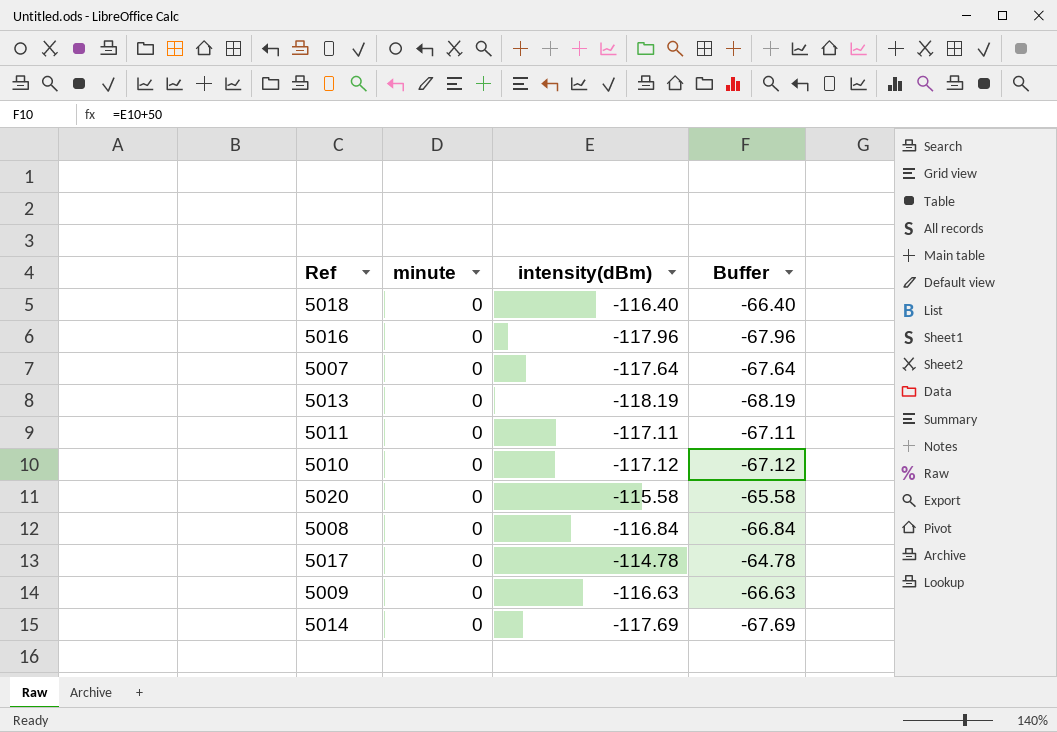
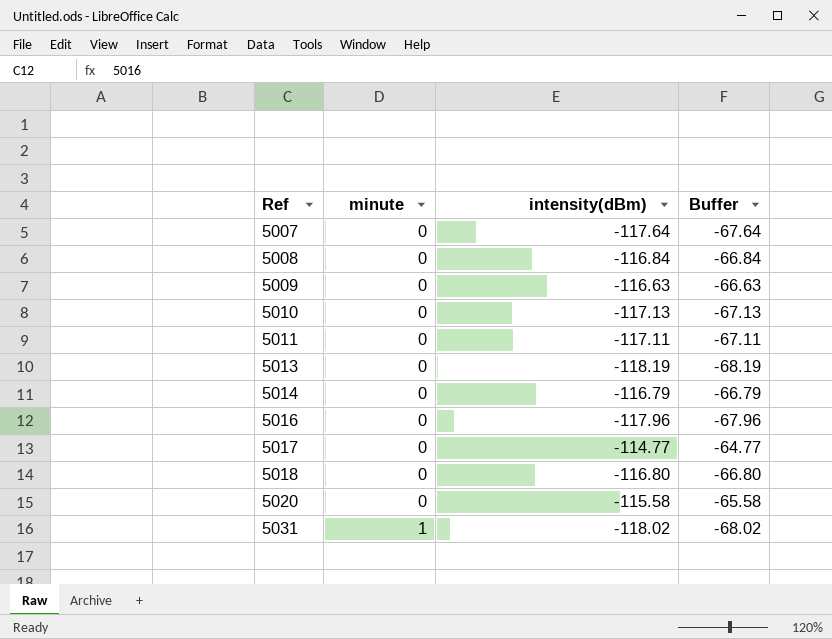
row order: none -> Ref ascending
5010 | intensity(dBm): -117.12 -> -117.13
5010 | Buffer: -67.12 -> -67.13
5014 | intensity(dBm): -117.69 -> -116.79
5014 | Buffer: -67.69 -> -66.79
5017 | intensity(dBm): -114.78 -> -114.77
5017 | Buffer: -64.78 -> -64.77
5018 | intensity(dBm): -116.40 -> -116.80
5018 | Buffer: -66.40 -> -66.80
row 5031: none -> 1 | -118.02 | -68.02

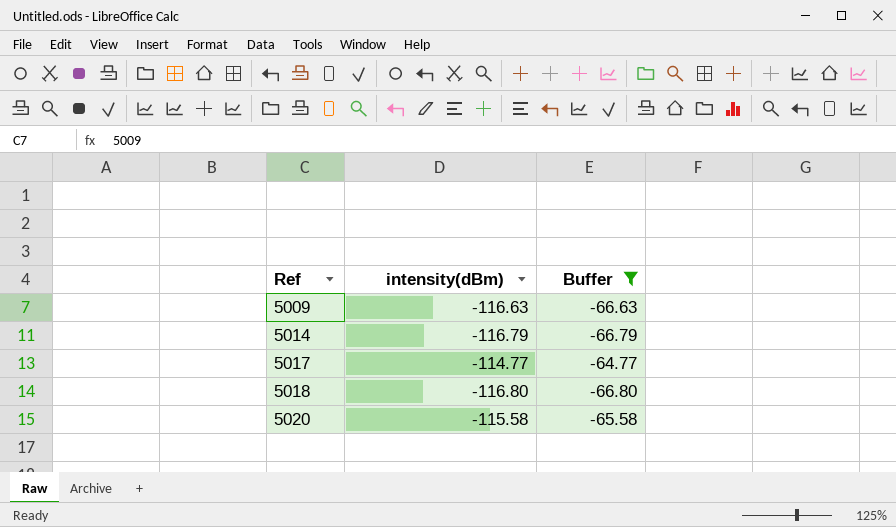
filter: none -> Buffer >= -66.80
column minute | position: 2 -> none

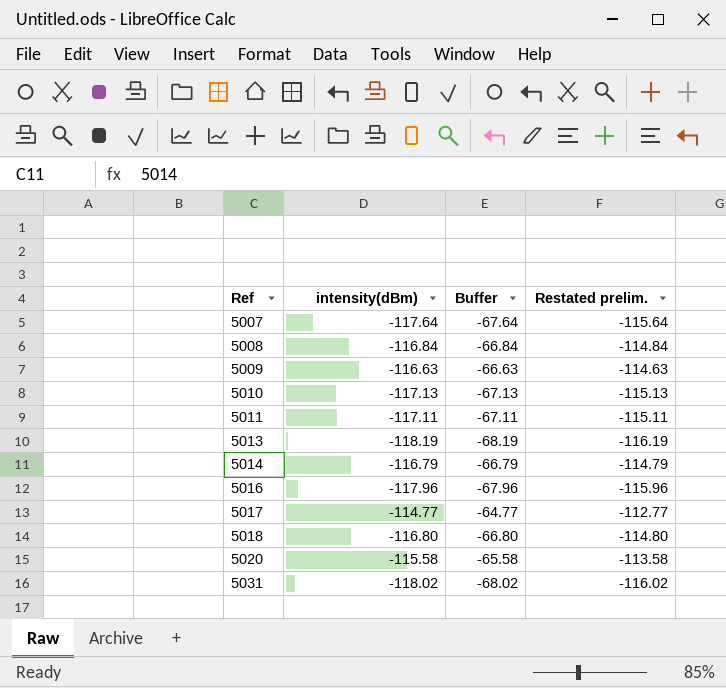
filter: Buffer >= -66.80 -> none
column Restated prelim. | formula: none -> [intensity(dBm)] + 2

